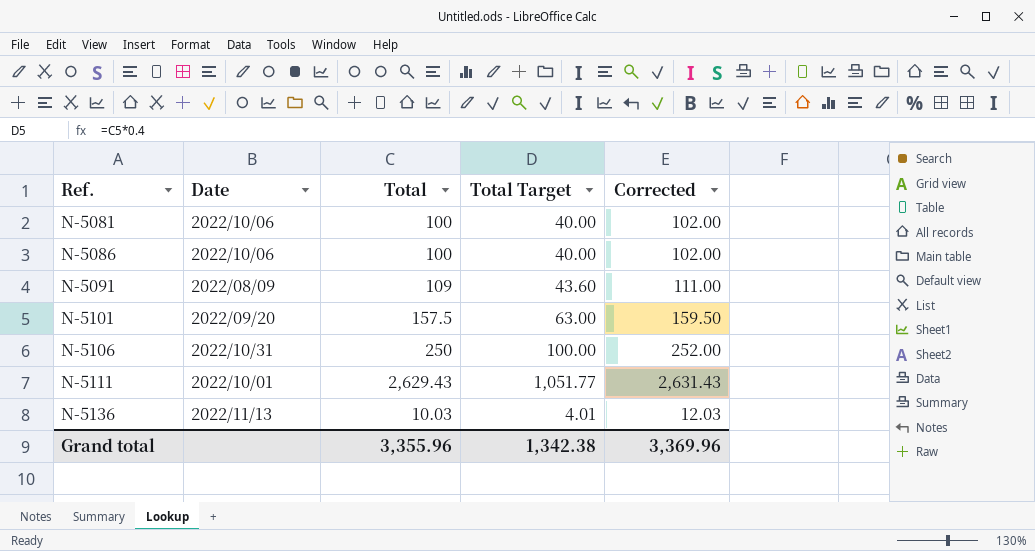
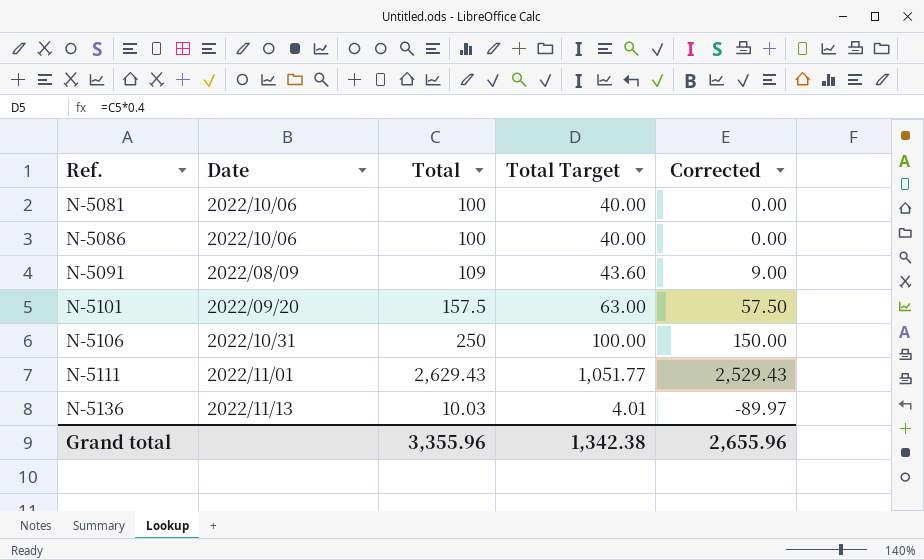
column Corrected | formula: [Total] + 2 -> [Total] - 100
N-5111 | Date: 2022/10/01 -> 2022/11/01
Grand total | Corrected: 3,369.96 -> 2,655.96

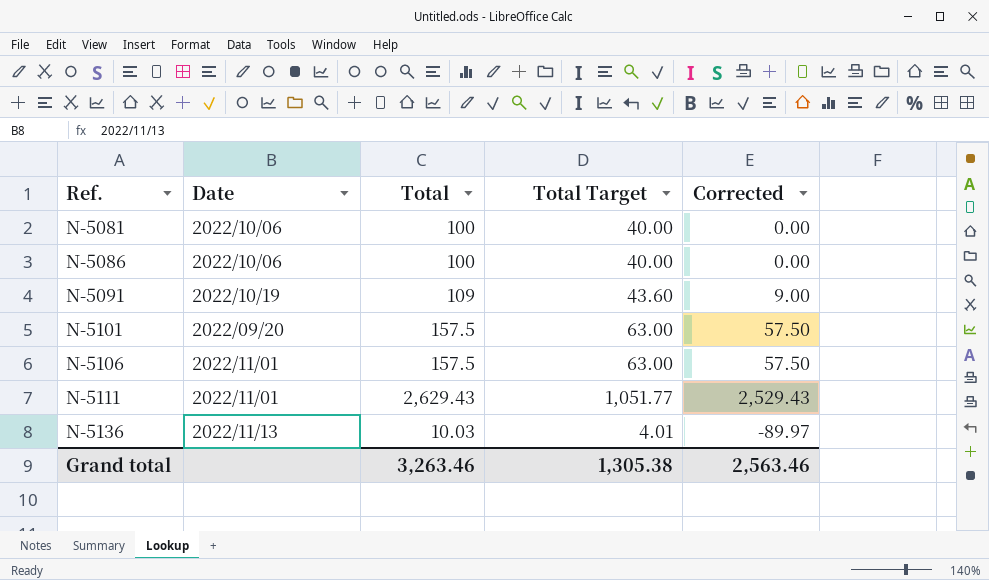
N-5091 | Date: 2022/08/09 -> 2022/10/19
N-5106 | Date: 2022/10/31 -> 2022/11/01
N-5106 | Total: 250 -> 157.5
N-5106 | Total Target: 100.00 -> 63.00
N-5106 | Corrected: 150.00 -> 57.50
Grand total | Total: 3,355.96 -> 3,263.46
Grand total | Total Target: 1,342.38 -> 1,305.38
Grand total | Corrected: 2,655.96 -> 2,563.46

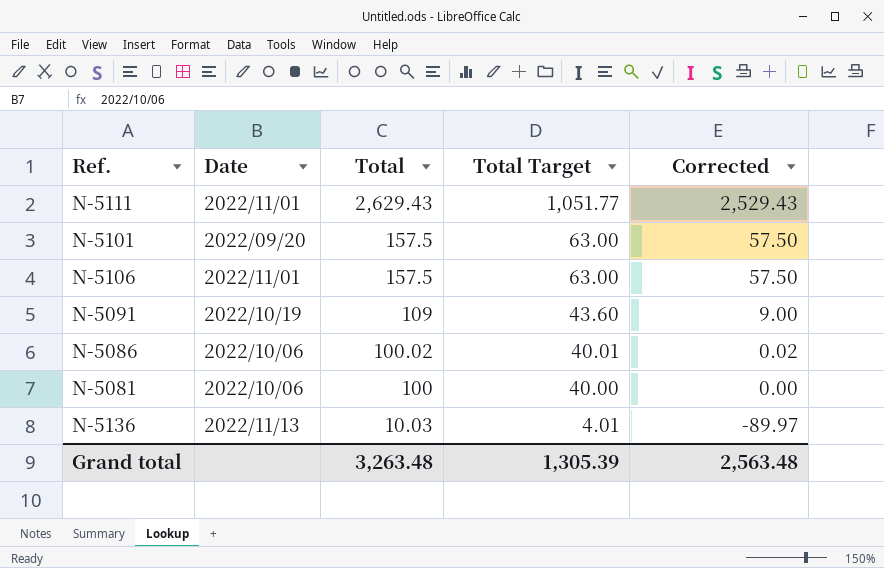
row order: Ref. ascending -> Total descending
N-5086 | Total: 100 -> 100.02
N-5086 | Total Target: 40.00 -> 40.01
N-5086 | Corrected: 0.00 -> 0.02
Grand total | Total: 3,263.46 -> 3,263.48
Grand total | Total Target: 1,305.38 -> 1,305.39
Grand total | Corrected: 2,563.46 -> 2,563.48

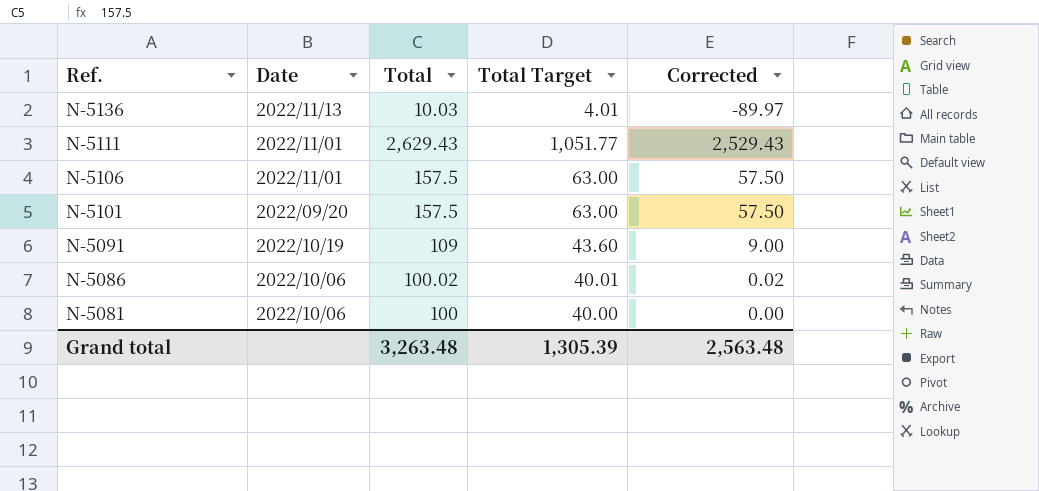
row order: Total descending -> Ref. descending

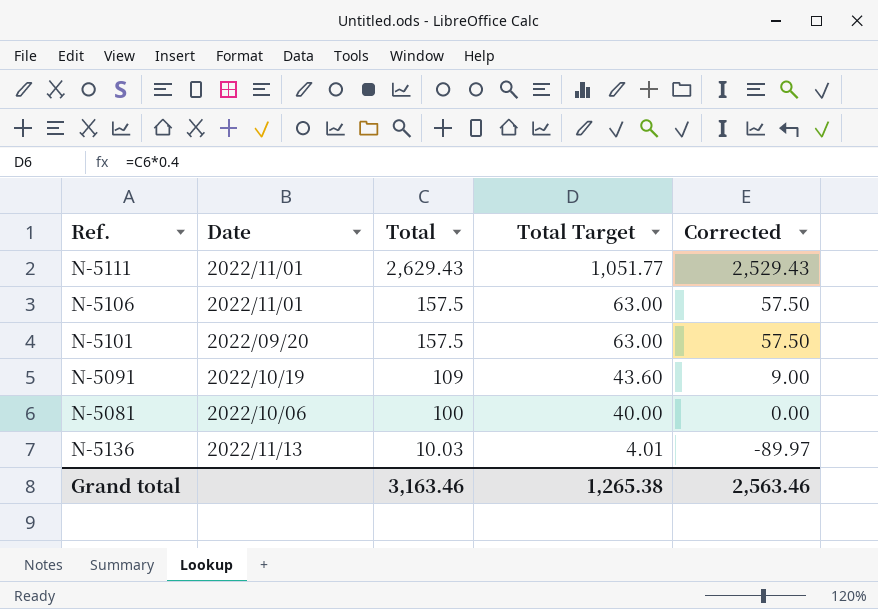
row order: Ref. descending -> Total descending
row N-5086: 2022/10/06 | 100.02 | 40.01 | 0.02 -> none
Grand total | Total: 3,263.48 -> 3,163.46
Grand total | Total Target: 1,305.39 -> 1,265.38
Grand total | Corrected: 2,563.48 -> 2,563.46

